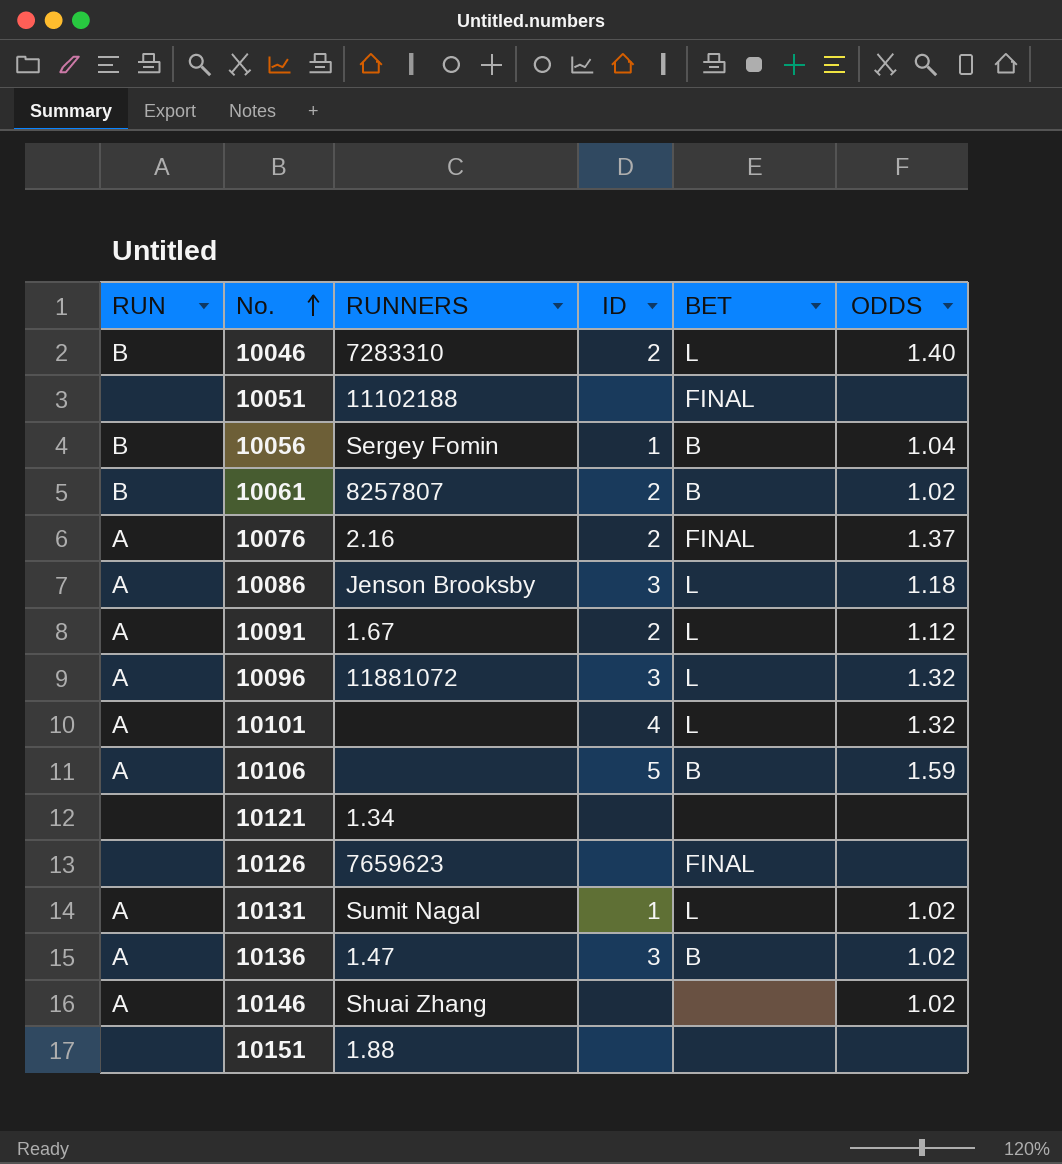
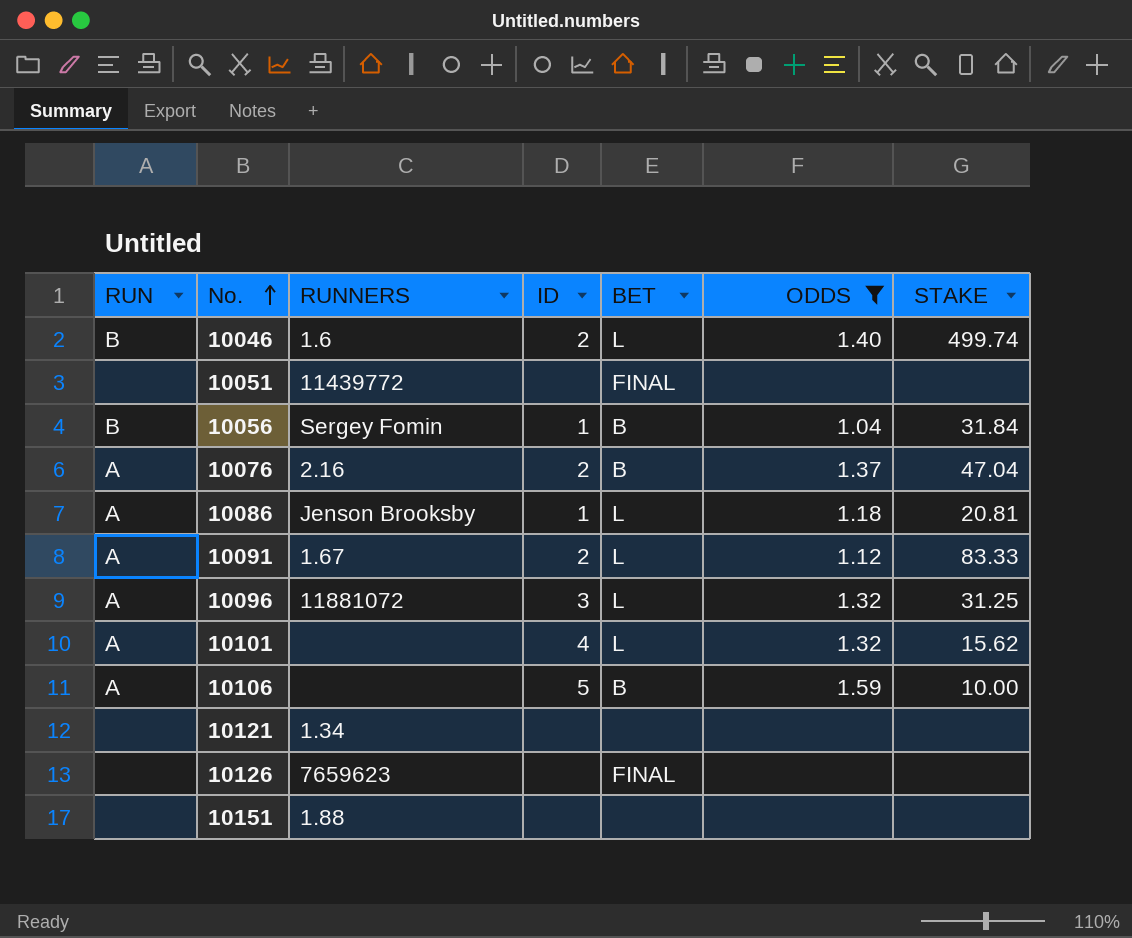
filter: none -> ODDS != 1.02
column STAKE | position: none -> 7
10046 | RUNNERS: 7283310 -> 1.6
10051 | RUNNERS: 11102188 -> 11439772
10076 | BET: FINAL -> B
10086 | ID: 3 -> 1

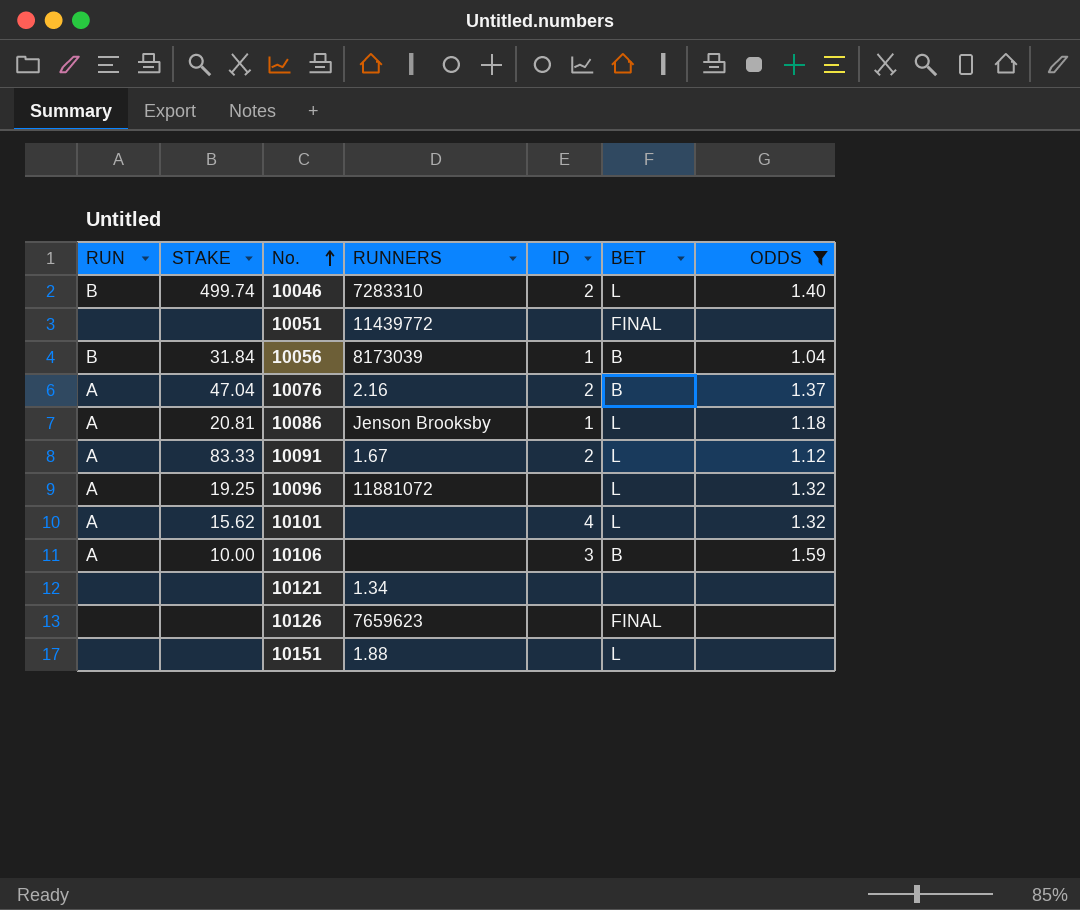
column STAKE | position: 7 -> 2
10046 | RUNNERS: 1.6 -> 7283310
10056 | RUNNERS: Sergey Fomin -> 8173039
10096 | STAKE: 31.25 -> 19.25
10096 | ID: 3 -> none
10106 | ID: 5 -> 3
10151 | BET: none -> L

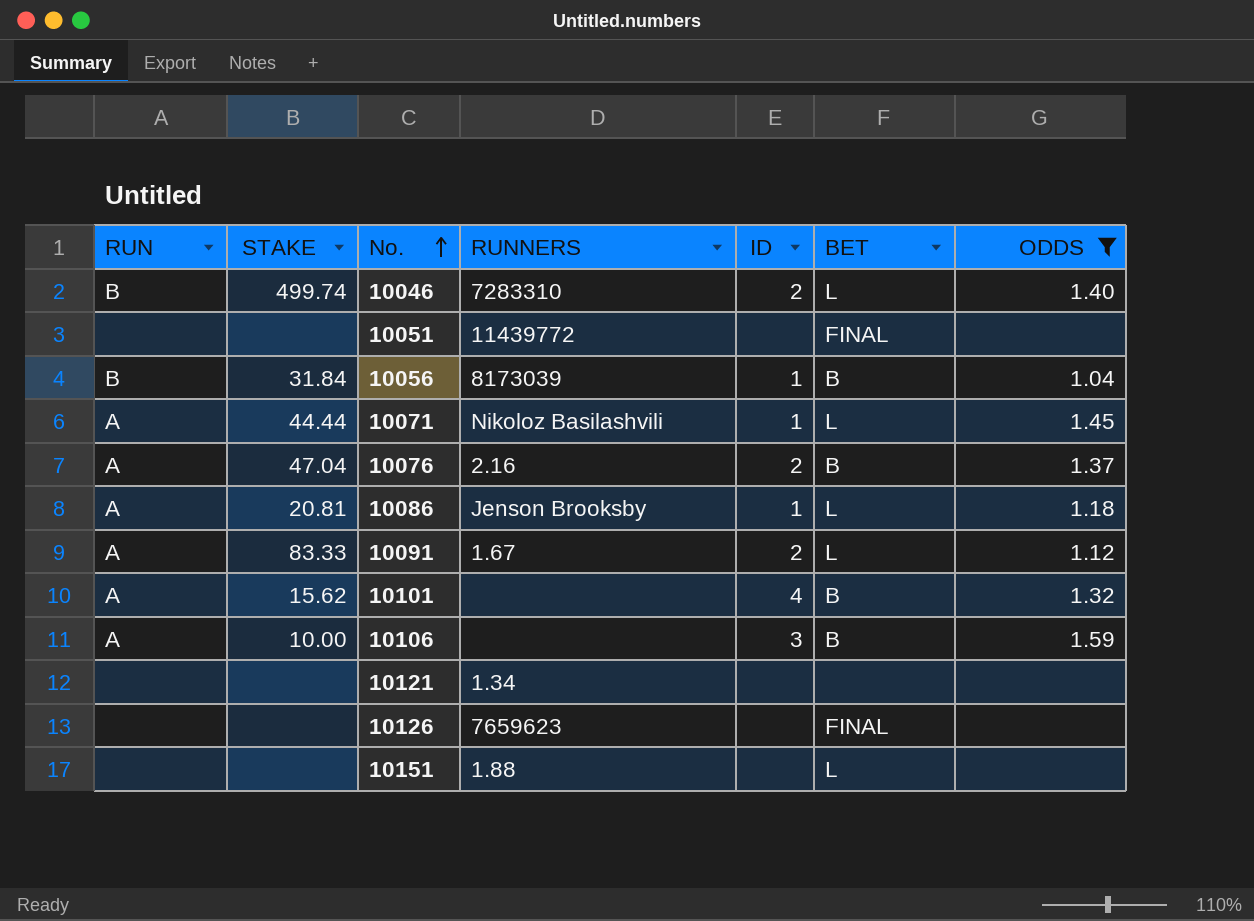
row 10096: A | 19.25 | 11881072 | none | L | 1.32 -> none
row 10071: none -> A | 44.44 | Nikoloz Basilashvili | 1 | L | 1.45
10101 | BET: L -> B

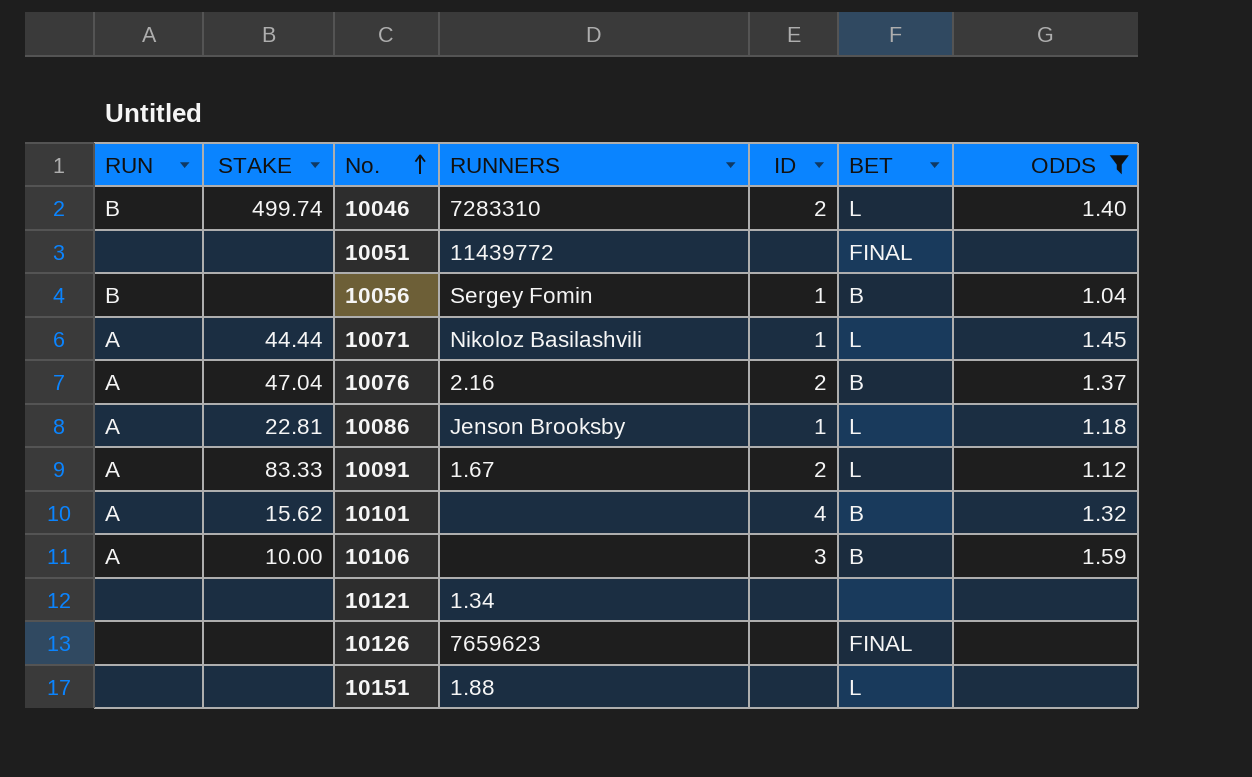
10056 | STAKE: 31.84 -> none
10056 | RUNNERS: 8173039 -> Sergey Fomin
10086 | STAKE: 20.81 -> 22.81

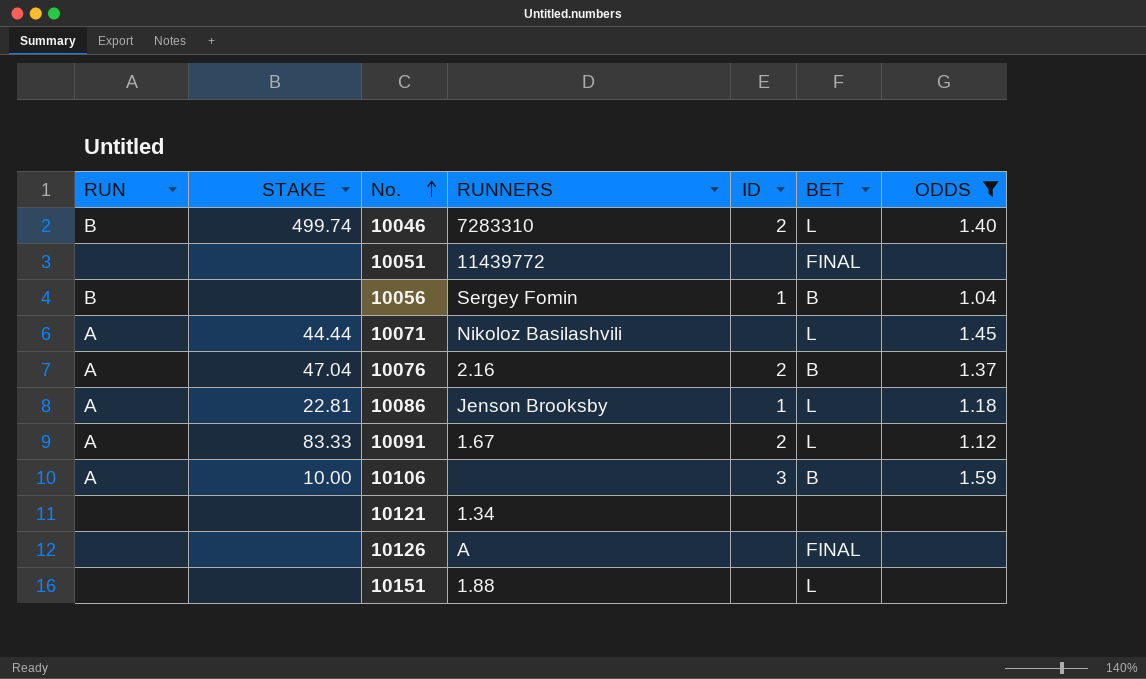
row 10101: A | 15.62 | none | 4 | B | 1.32 -> none
10071 | ID: 1 -> none
10126 | RUNNERS: 7659623 -> A

